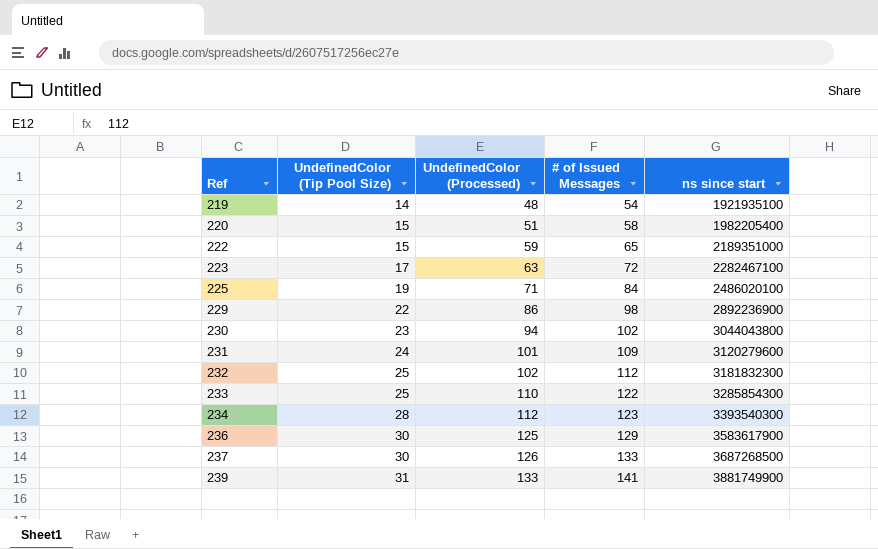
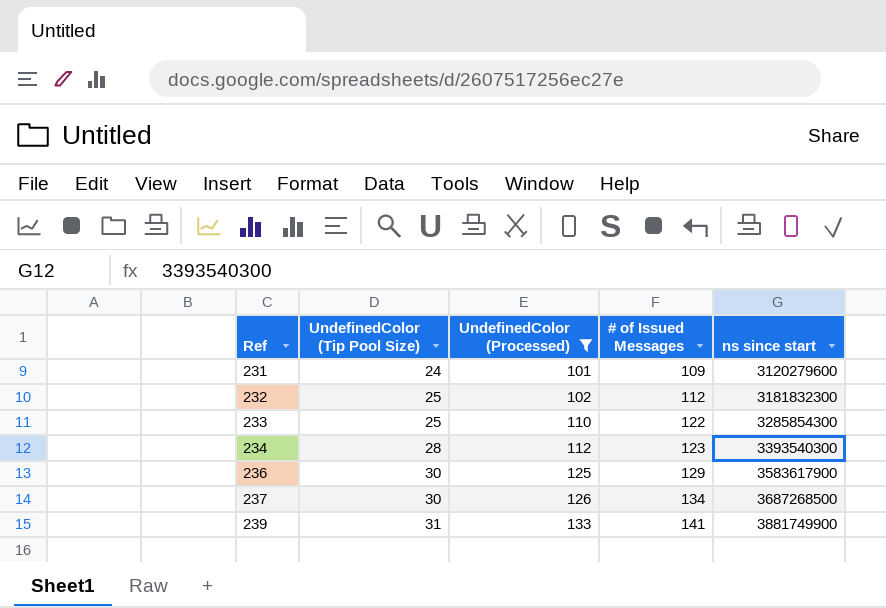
filter: none -> UndefinedColor (Processed) >= 101
237 | # of Issued Messages: 133 -> 134

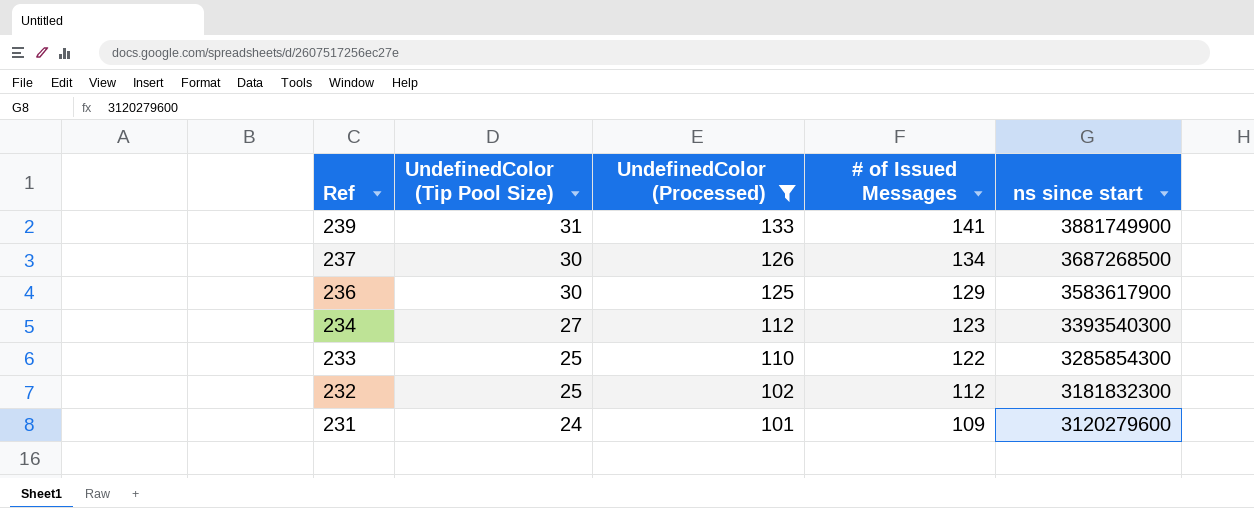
row order: Ref ascending -> Ref descending
234 | UndefinedColor (Tip Pool Size): 28 -> 27

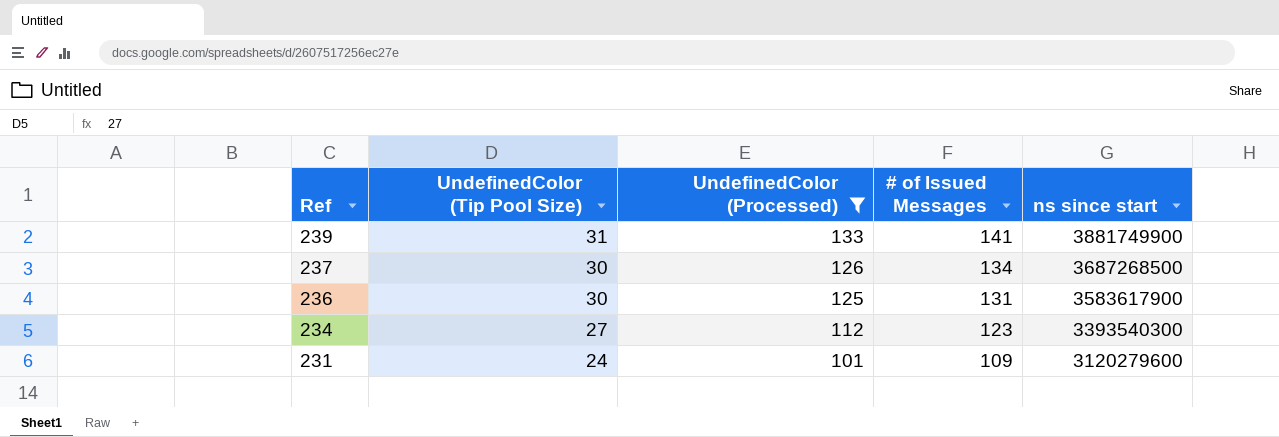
row 233: 25 | 110 | 122 | 3285854300 -> none
row 232: 25 | 102 | 112 | 3181832300 -> none
236 | # of Issued Messages: 129 -> 131

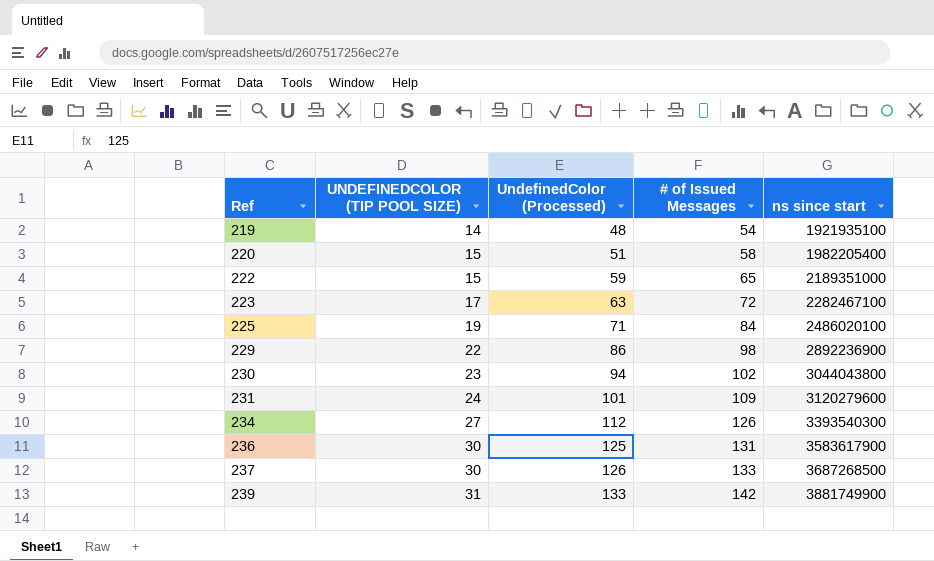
filter: UndefinedColor (Processed) >= 101 -> none
row order: Ref descending -> Ref ascending
column name: UndefinedColor (Tip Pool Size) -> UNDEFINEDCOLOR (TIP POOL SIZE)
234 | # of Issued Messages: 123 -> 126
237 | # of Issued Messages: 134 -> 133
239 | # of Issued Messages: 141 -> 142

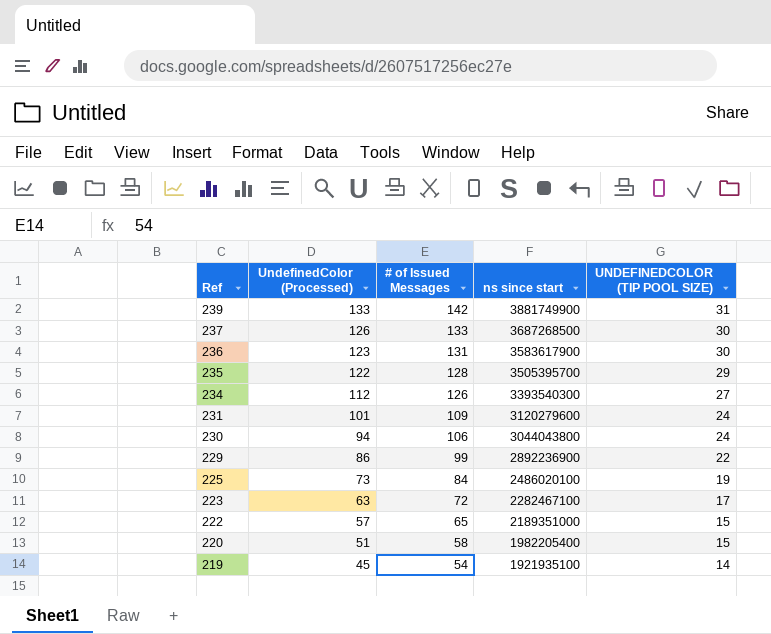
row order: Ref ascending -> Ref descending
column UNDEFINEDCOLOR (TIP POOL SIZE) | position: 2 -> 5
236 | UndefinedColor (Processed): 125 -> 123
row 235: none -> 122 | 128 | 3505395700 | 29
230 | # of Issued Messages: 102 -> 106
230 | UNDEFINEDCOLOR (TIP POOL SIZE): 23 -> 24
229 | # of Issued Messages: 98 -> 99
225 | UndefinedColor (Processed): 71 -> 73
222 | UndefinedColor (Processed): 59 -> 57
219 | UndefinedColor (Processed): 48 -> 45

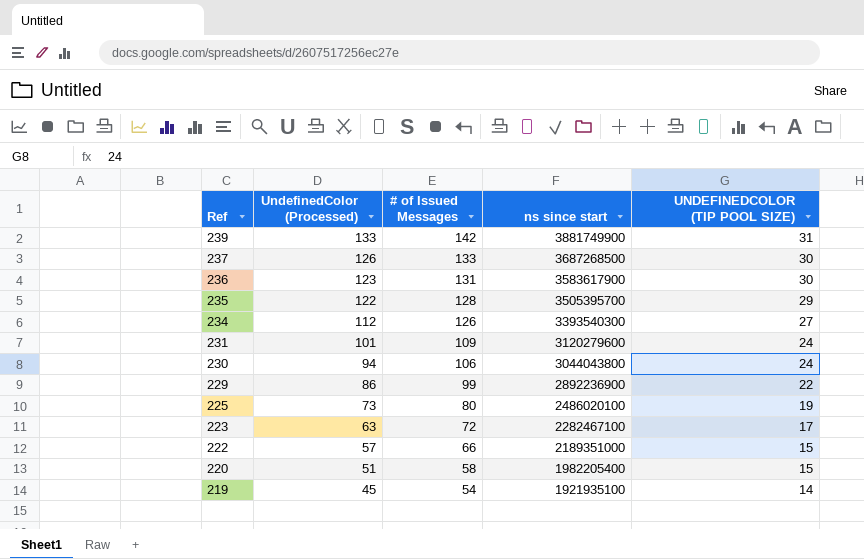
225 | # of Issued Messages: 84 -> 80
222 | # of Issued Messages: 65 -> 66

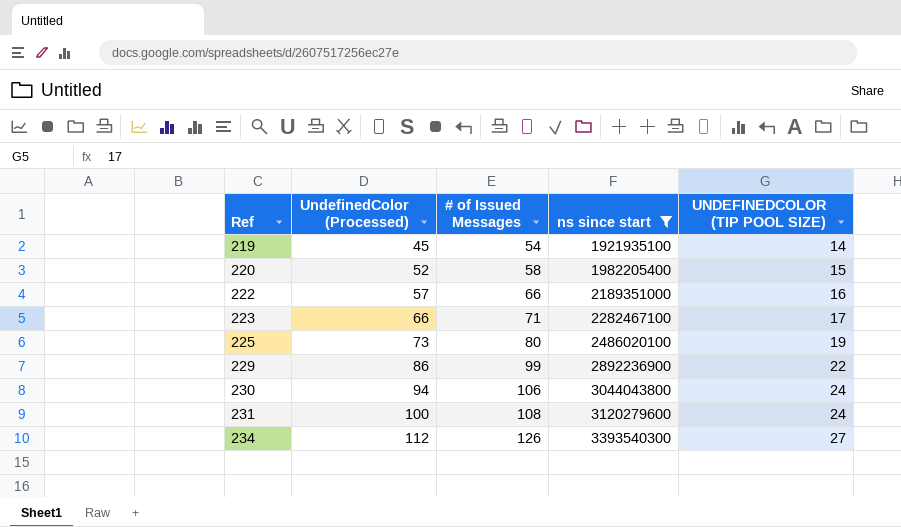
filter: none -> ns since start <= 3393540300
row order: Ref descending -> Ref ascending
220 | UndefinedColor (Processed): 51 -> 52
222 | UNDEFINEDCOLOR (TIP POOL SIZE): 15 -> 16
223 | UndefinedColor (Processed): 63 -> 66
223 | # of Issued Messages: 72 -> 71
231 | UndefinedColor (Processed): 101 -> 100
231 | # of Issued Messages: 109 -> 108

